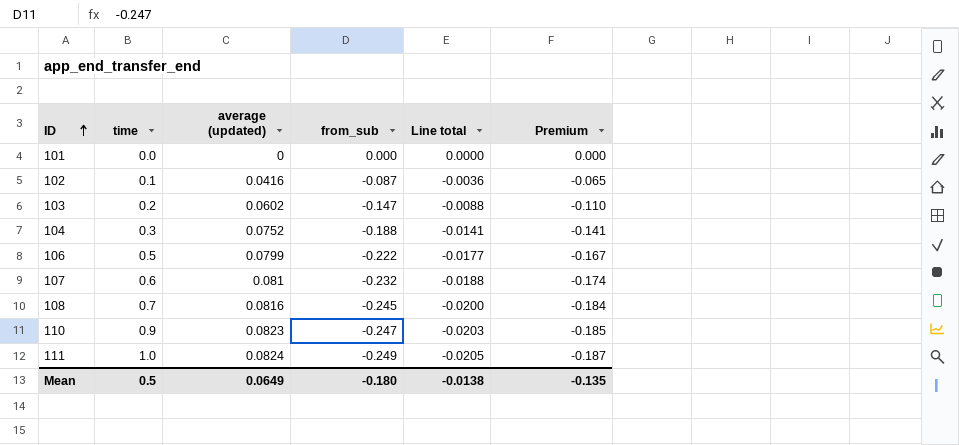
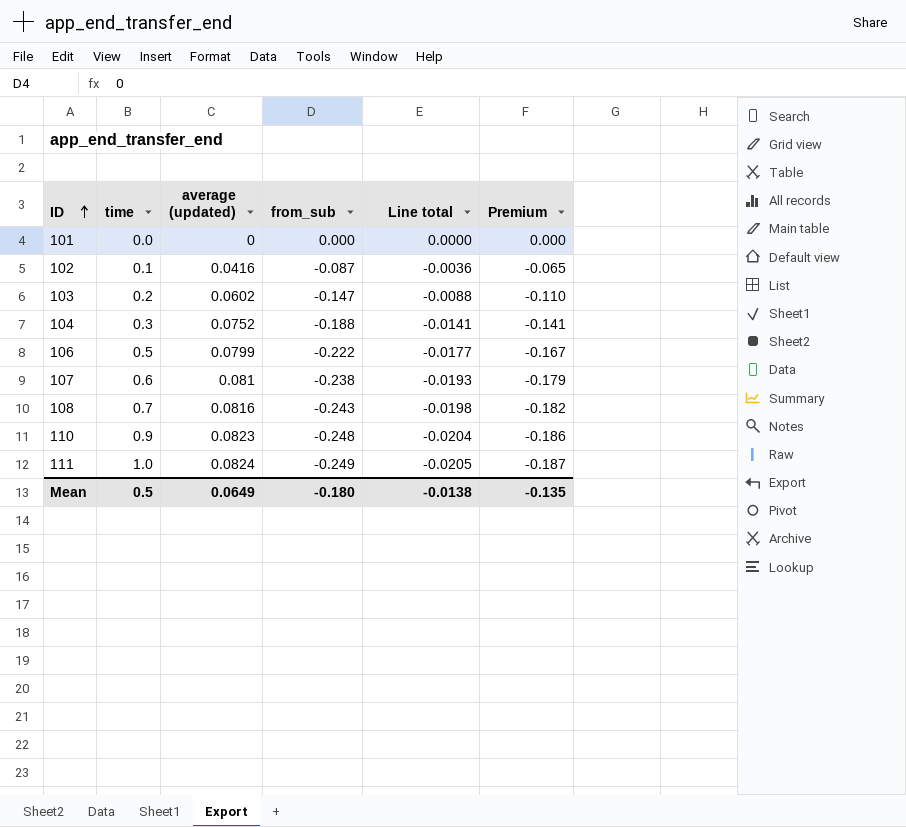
107 | from_sub: -0.232 -> -0.238
107 | Line total: -0.0188 -> -0.0193
107 | Premium: -0.174 -> -0.179
108 | from_sub: -0.245 -> -0.243
108 | Line total: -0.0200 -> -0.0198
108 | Premium: -0.184 -> -0.182
110 | from_sub: -0.247 -> -0.248
110 | Line total: -0.0203 -> -0.0204
110 | Premium: -0.185 -> -0.186

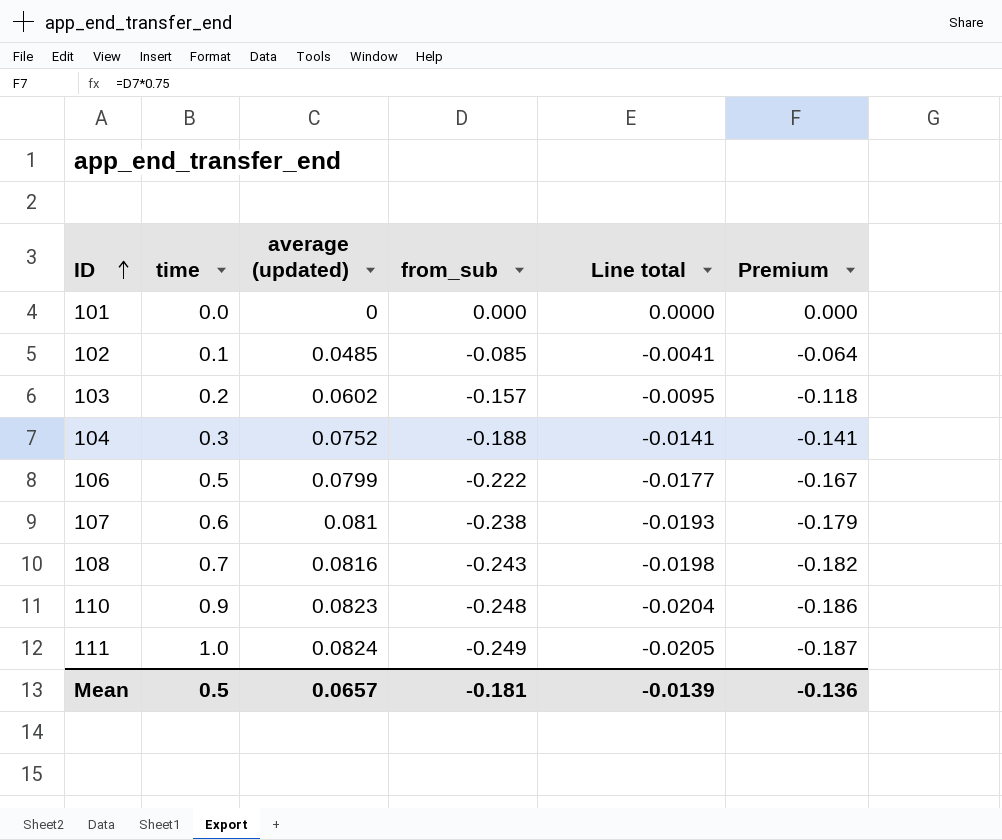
102 | average (updated): 0.0416 -> 0.0485
102 | from_sub: -0.087 -> -0.085
102 | Line total: -0.0036 -> -0.0041
102 | Premium: -0.065 -> -0.064
103 | from_sub: -0.147 -> -0.157
103 | Line total: -0.0088 -> -0.0095
103 | Premium: -0.110 -> -0.118
Mean | average (updated): 0.0649 -> 0.0657
Mean | from_sub: -0.180 -> -0.181
Mean | Line total: -0.0138 -> -0.0139
Mean | Premium: -0.135 -> -0.136

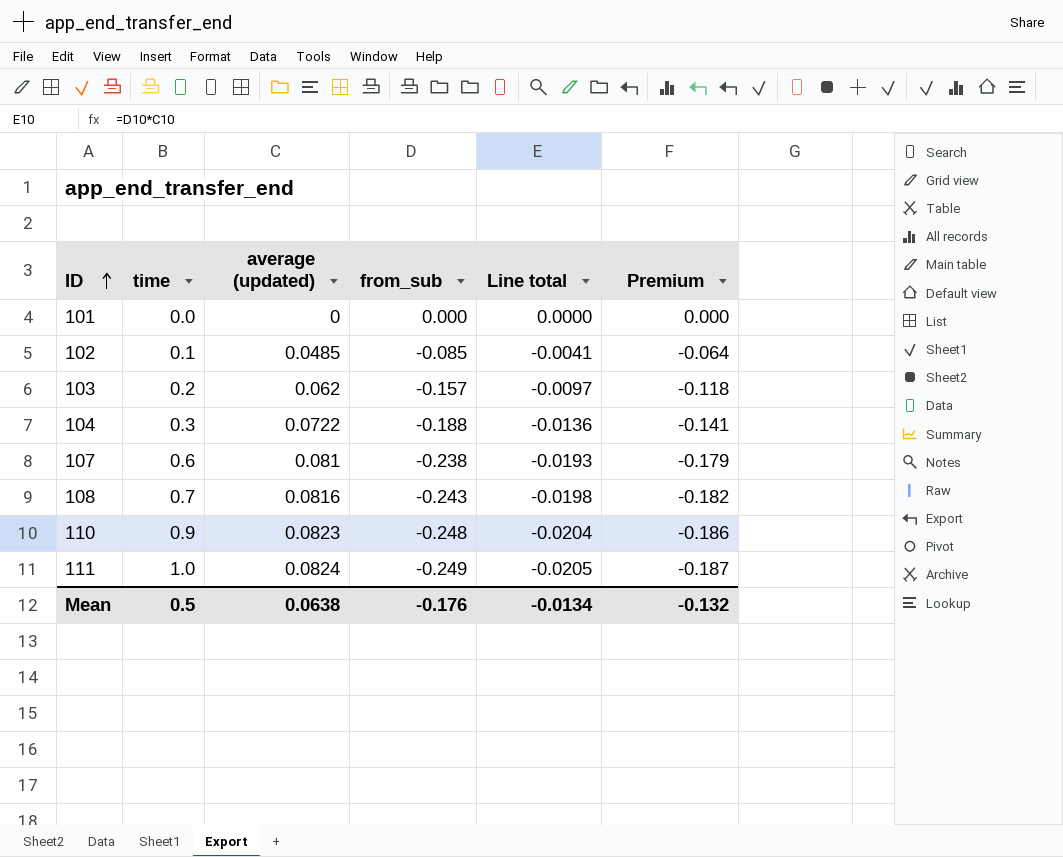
row 106: 0.5 | 0.0799 | -0.222 | -0.0177 | -0.167 -> none
103 | average (updated): 0.0602 -> 0.062
103 | Line total: -0.0095 -> -0.0097
104 | average (updated): 0.0752 -> 0.0722
104 | Line total: -0.0141 -> -0.0136
Mean | average (updated): 0.0657 -> 0.0638
Mean | from_sub: -0.181 -> -0.176
Mean | Line total: -0.0139 -> -0.0134
Mean | Premium: -0.136 -> -0.132

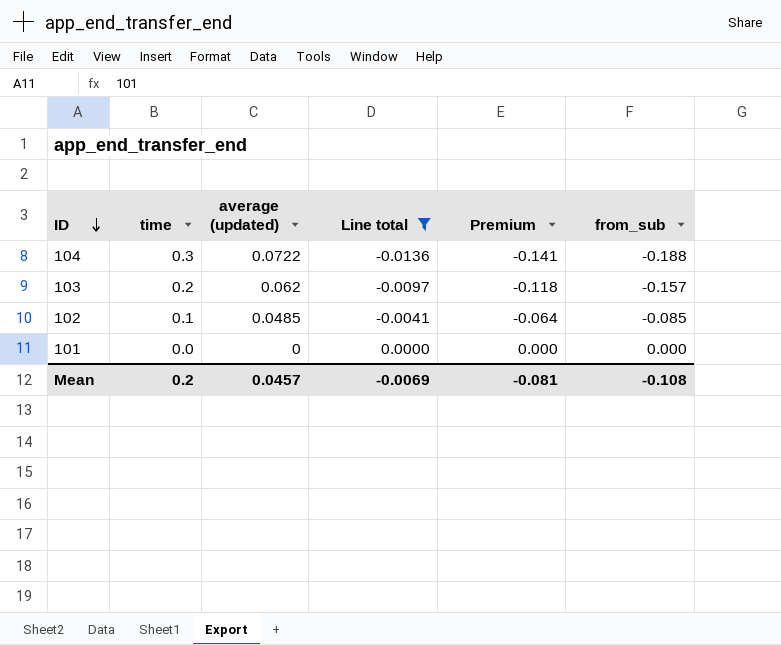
filter: none -> Line total >= -0.0136
row order: ID ascending -> ID descending
column from_sub | position: 4 -> 6
Mean | time: 0.5 -> 0.2
Mean | average (updated): 0.0638 -> 0.0457
Mean | Line total: -0.0134 -> -0.0069
Mean | Premium: -0.132 -> -0.081
Mean | from_sub: -0.176 -> -0.108

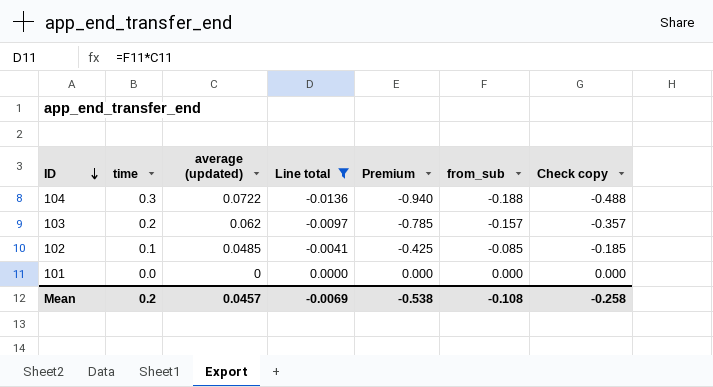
column Premium | formula: [from_sub] * 0.75 -> [from_sub] * 5
column Check copy | formula: none -> [from_sub] - [time]
Mean | Premium: -0.081 -> -0.538

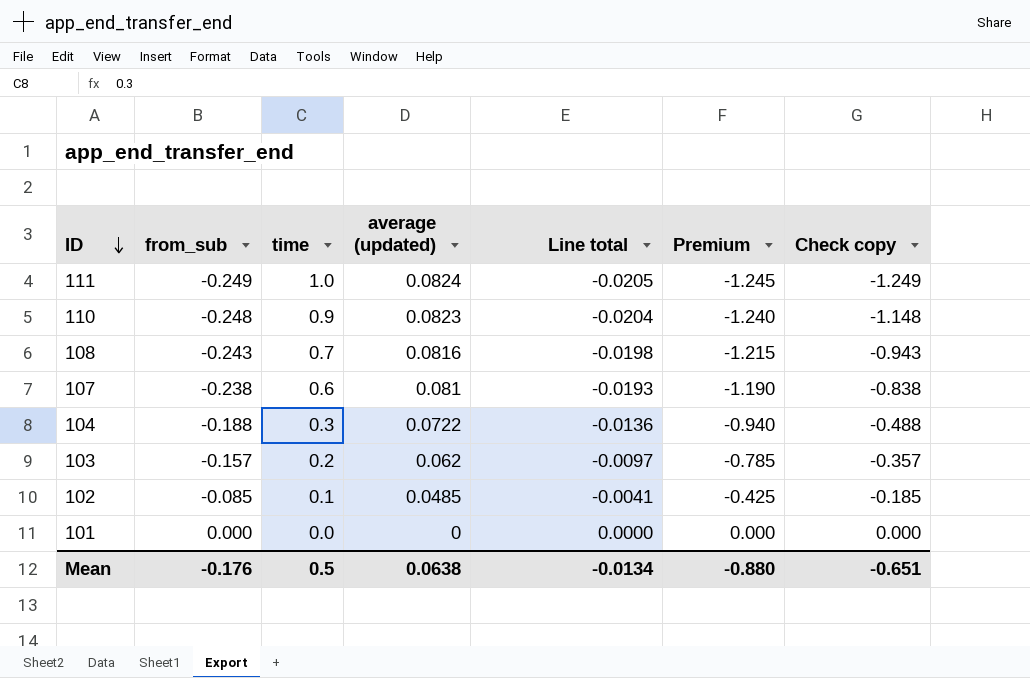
filter: Line total >= -0.0136 -> none
column from_sub | position: 6 -> 2
Mean | from_sub: -0.108 -> -0.176
Mean | time: 0.2 -> 0.5
Mean | average (updated): 0.0457 -> 0.0638
Mean | Line total: -0.0069 -> -0.0134
Mean | Premium: -0.538 -> -0.880
Mean | Check copy: -0.258 -> -0.651

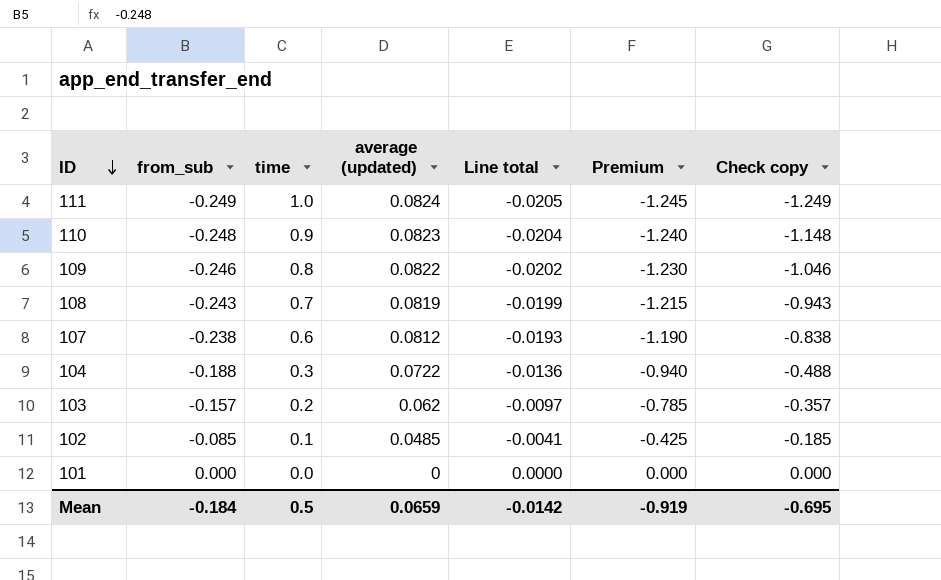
row 109: none -> -0.246 | 0.8 | 0.0822 | -0.0202 | -1.230 | -1.046
108 | average (updated): 0.0816 -> 0.0819
108 | Line total: -0.0198 -> -0.0199
107 | average (updated): 0.081 -> 0.0812
Mean | from_sub: -0.176 -> -0.184
Mean | average (updated): 0.0638 -> 0.0659
Mean | Line total: -0.0134 -> -0.0142
Mean | Premium: -0.880 -> -0.919
Mean | Check copy: -0.651 -> -0.695

